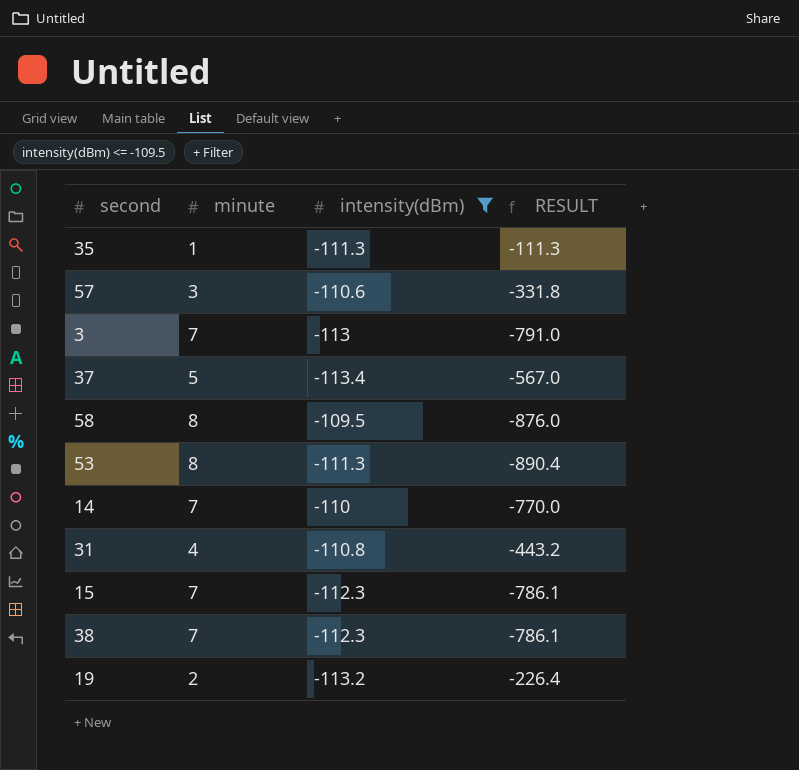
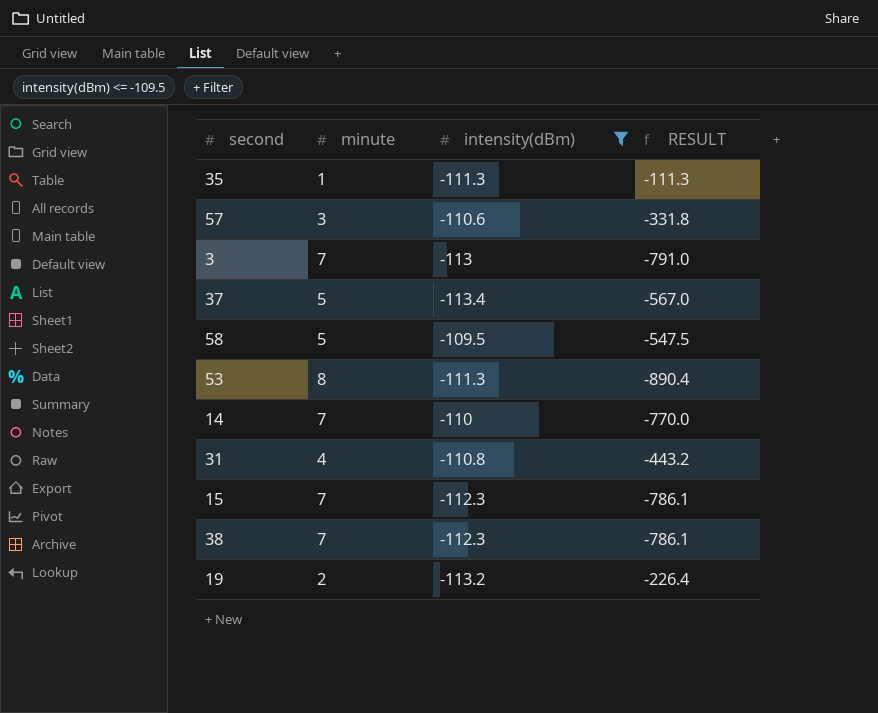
58 | minute: 8 -> 5
58 | RESULT: -876.0 -> -547.5

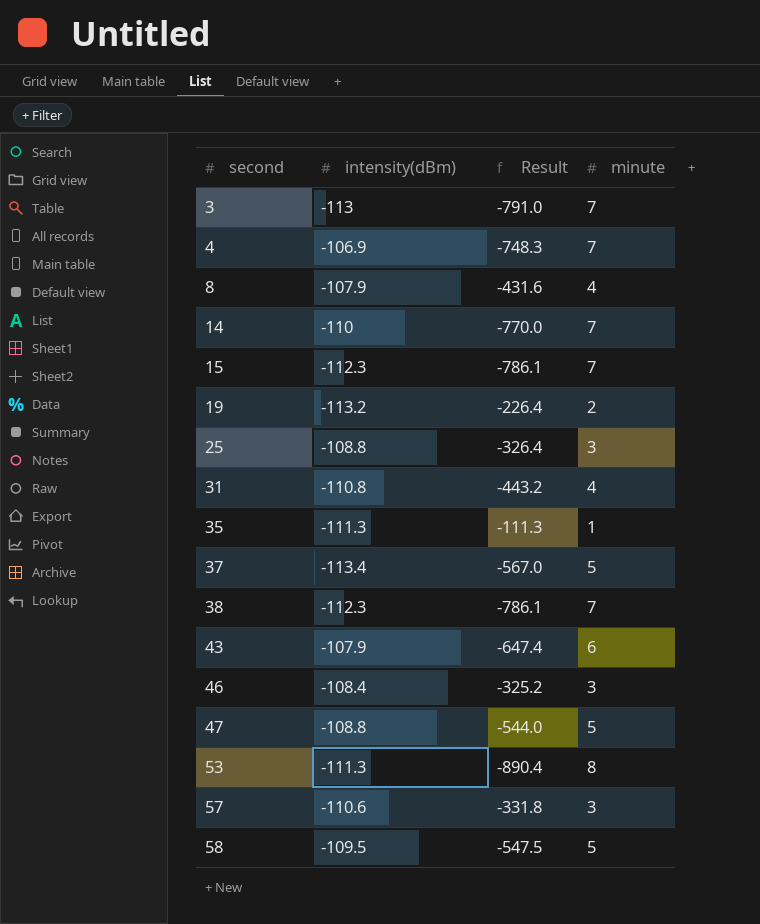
filter: intensity(dBm) <= -109.5 -> none
row order: none -> second ascending
column name: RESULT -> Result
column minute | position: 2 -> 4

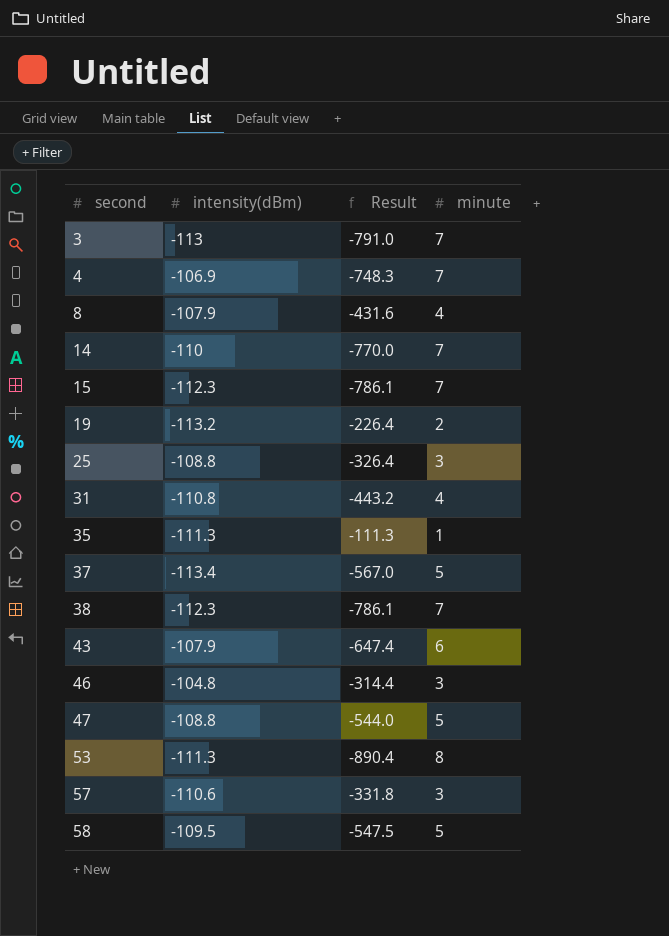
46 | intensity(dBm): -108.4 -> -104.8
46 | Result: -325.2 -> -314.4

